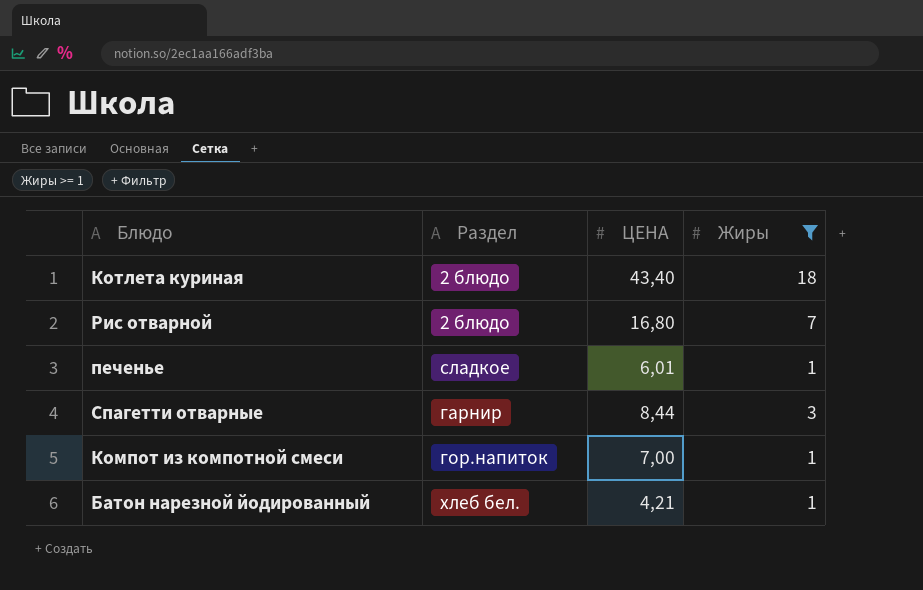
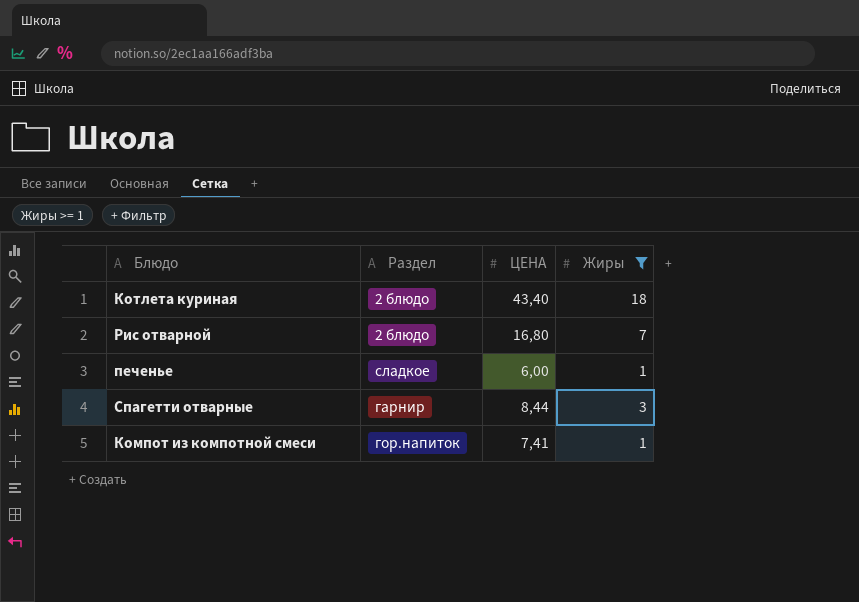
row Батон нарезной йодированный: хлеб бел. | 4,21 | 1 -> none
печенье | ЦЕНА: 6,01 -> 6,00
Компот из компотной смеси | ЦЕНА: 7,00 -> 7,41

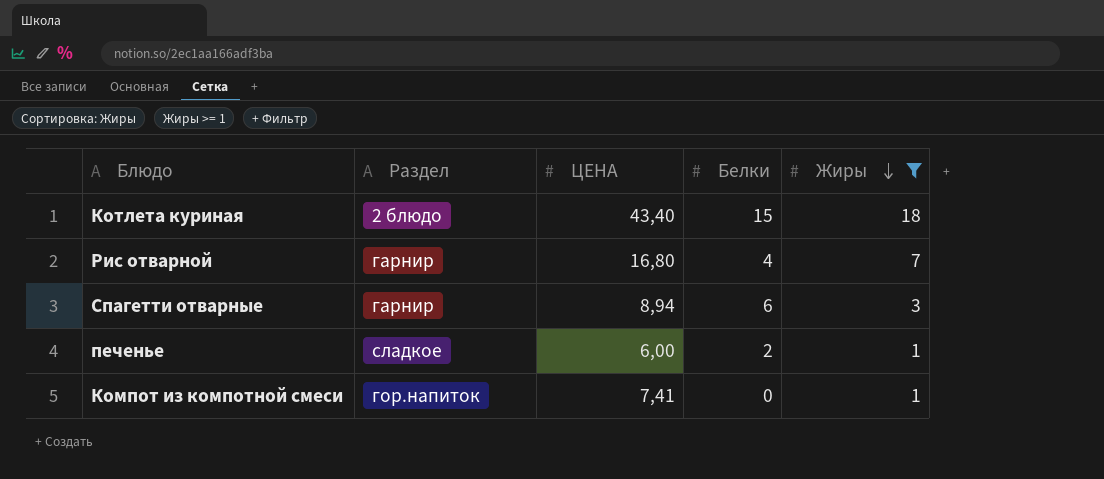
row order: none -> Жиры descending
column Белки | position: none -> 4
Рис отварной | Раздел: 2 блюдо -> гарнир
Спагетти отварные | ЦЕНА: 8,44 -> 8,94

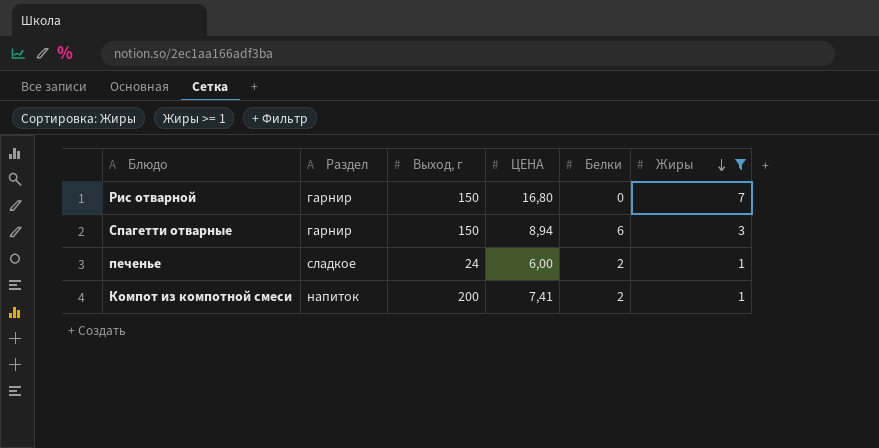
column Выход, г | position: none -> 3
row Котлета куриная: 2 блюдо | 43,40 | 15 | 18 -> none
Рис отварной | Белки: 4 -> 0
Компот из компотной смеси | Раздел: гор.напиток -> напиток
Компот из компотной смеси | Белки: 0 -> 2

